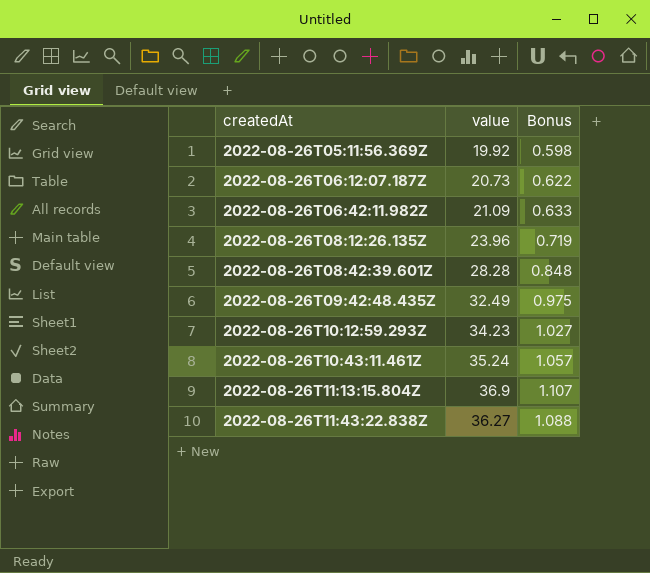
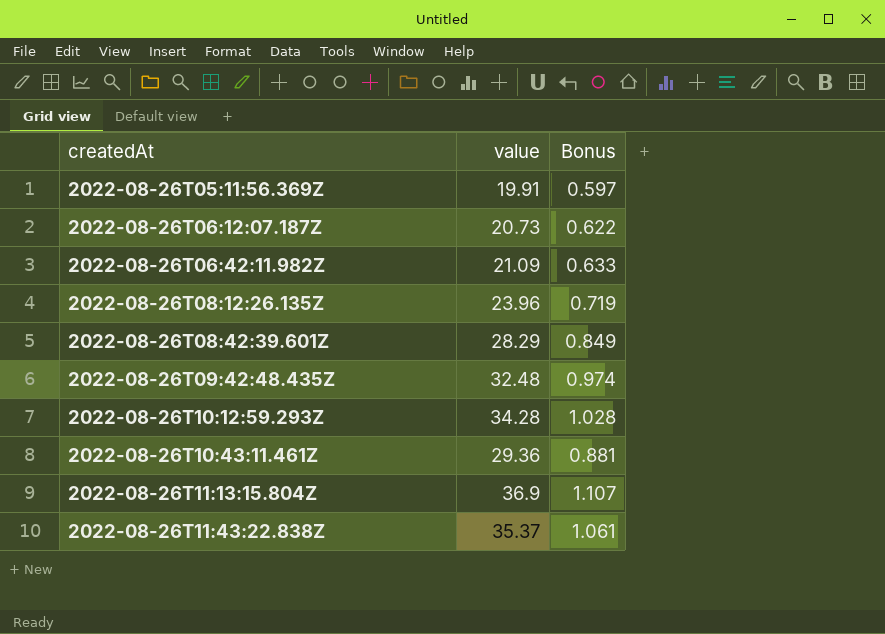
2022-08-26T05:11:56.369Z | value: 19.92 -> 19.91
2022-08-26T05:11:56.369Z | Bonus: 0.598 -> 0.597
2022-08-26T08:42:39.601Z | value: 28.28 -> 28.29
2022-08-26T08:42:39.601Z | Bonus: 0.848 -> 0.849
2022-08-26T09:42:48.435Z | value: 32.49 -> 32.48
2022-08-26T09:42:48.435Z | Bonus: 0.975 -> 0.974
2022-08-26T10:12:59.293Z | value: 34.23 -> 34.28
2022-08-26T10:12:59.293Z | Bonus: 1.027 -> 1.028
2022-08-26T10:43:11.461Z | value: 35.24 -> 29.36
2022-08-26T10:43:11.461Z | Bonus: 1.057 -> 0.881
2022-08-26T11:43:22.838Z | value: 36.27 -> 35.37
2022-08-26T11:43:22.838Z | Bonus: 1.088 -> 1.061

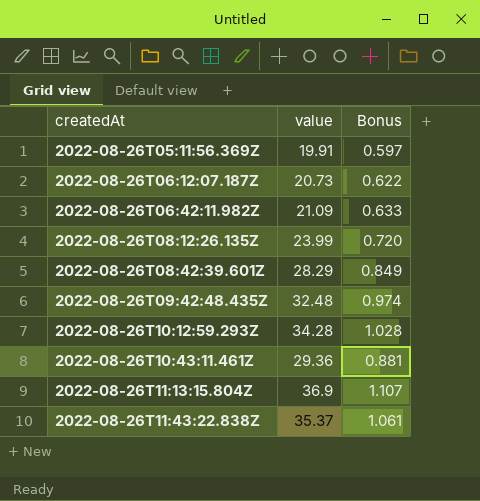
2022-08-26T08:12:26.135Z | value: 23.96 -> 23.99
2022-08-26T08:12:26.135Z | Bonus: 0.719 -> 0.720

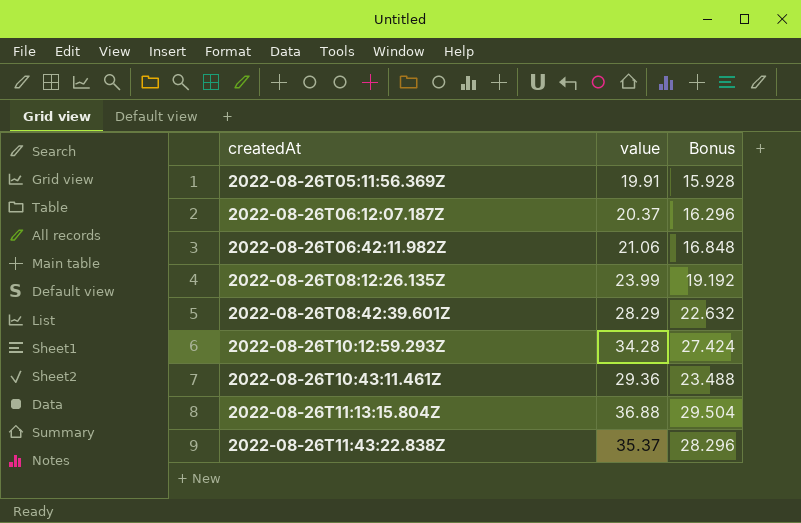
column Bonus | formula: [value] * 0.03 -> [value] * 0.8
row 2022-08-26T09:42:48.435Z: 32.48 | 0.974 -> none
2022-08-26T06:12:07.187Z | value: 20.73 -> 20.37
2022-08-26T06:42:11.982Z | value: 21.09 -> 21.06
2022-08-26T11:13:15.804Z | value: 36.9 -> 36.88

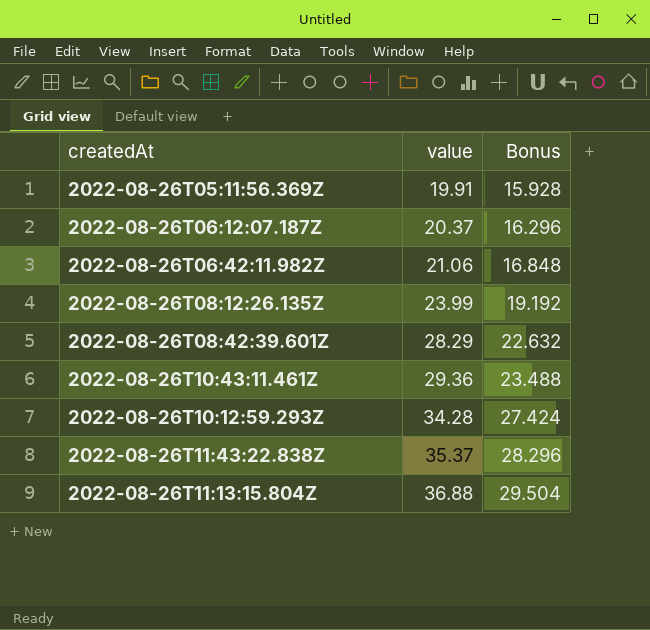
row order: createdAt ascending -> value ascending

